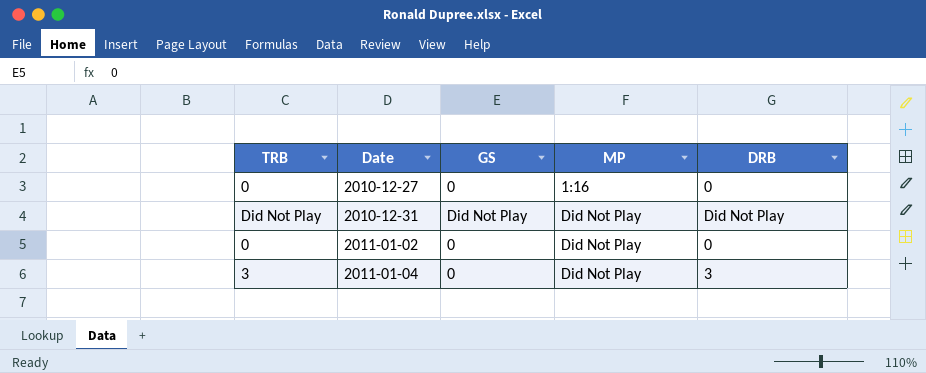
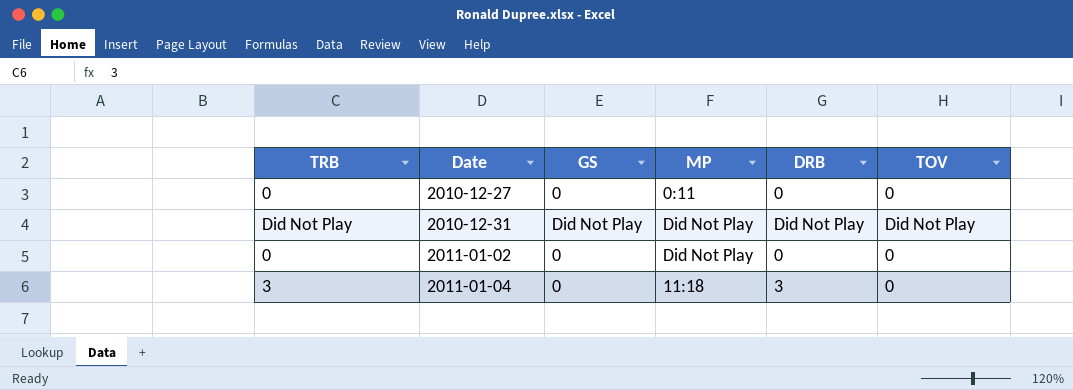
column TOV | position: none -> 6
2010-12-27 | MP: 1:16 -> 0:11
2011-01-04 | MP: Did Not Play -> 11:18

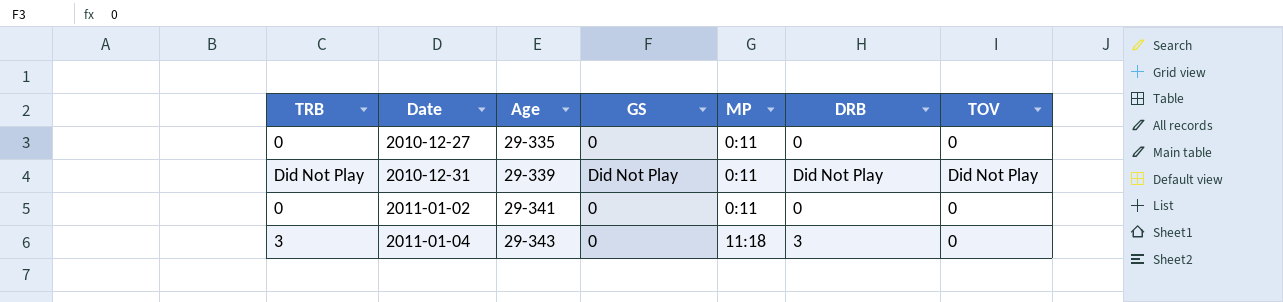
column Age | position: none -> 3
2010-12-31 | MP: Did Not Play -> 0:11
2011-01-02 | MP: Did Not Play -> 0:11

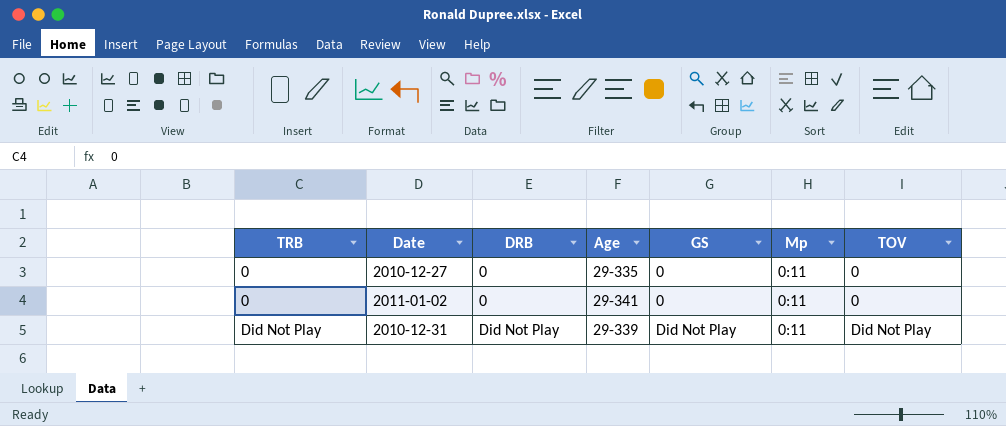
row order: Date ascending -> TRB ascending
column DRB | position: 6 -> 3
column name: MP -> Mp
row 2011-01-04: 3 | 29-343 | 0 | 11:18 | 3 | 0 -> none

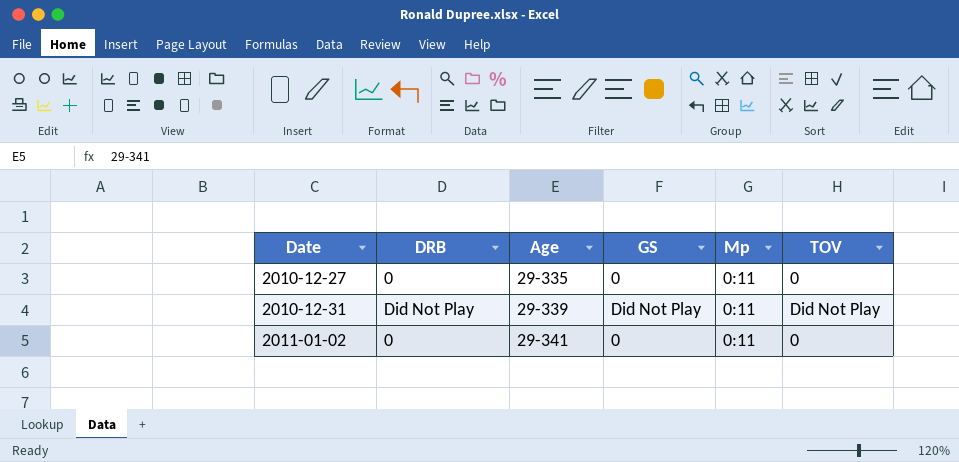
row order: TRB ascending -> Date ascending
column TRB | position: 1 -> none

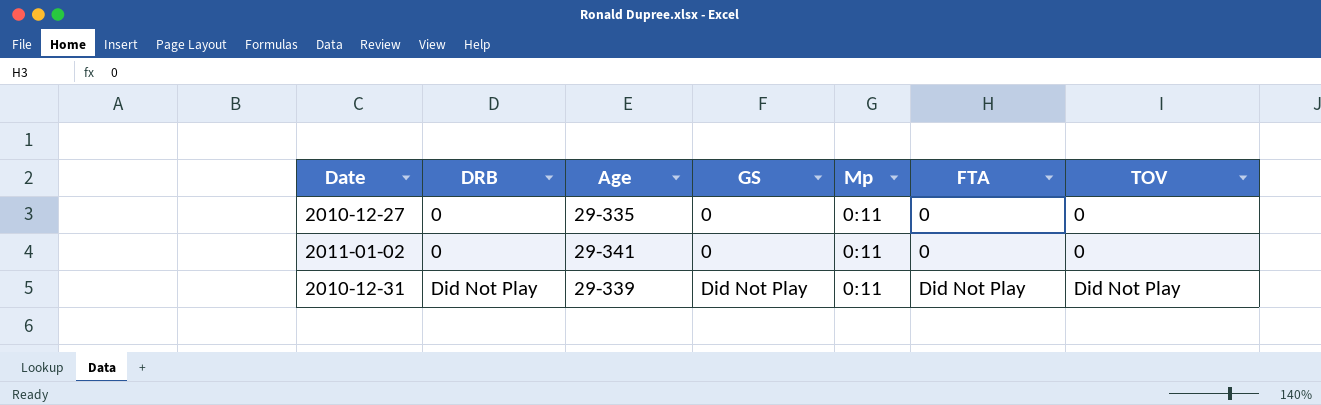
row order: Date ascending -> DRB ascending
column FTA | position: none -> 6

